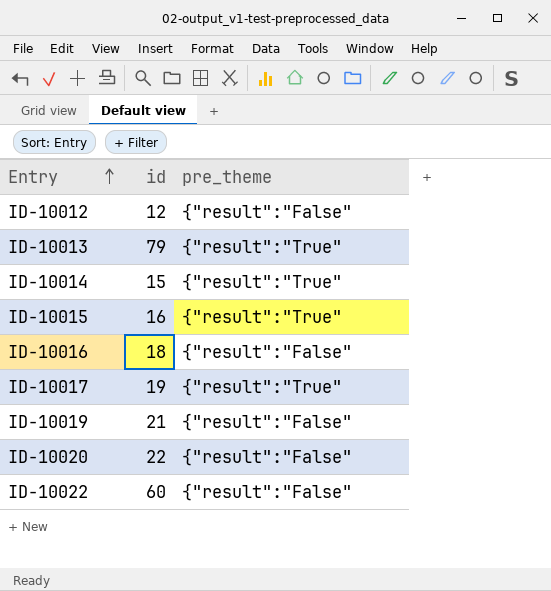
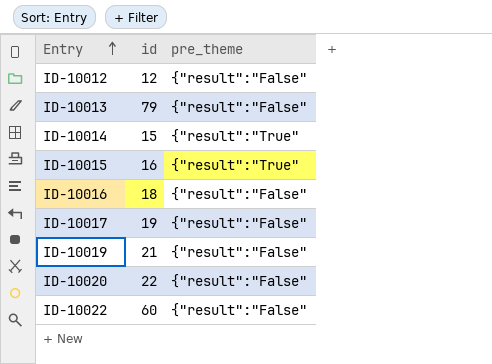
ID-10013 | pre_theme: {"result":"True" -> {"result":"False"
ID-10017 | pre_theme: {"result":"True" -> {"result":"False"

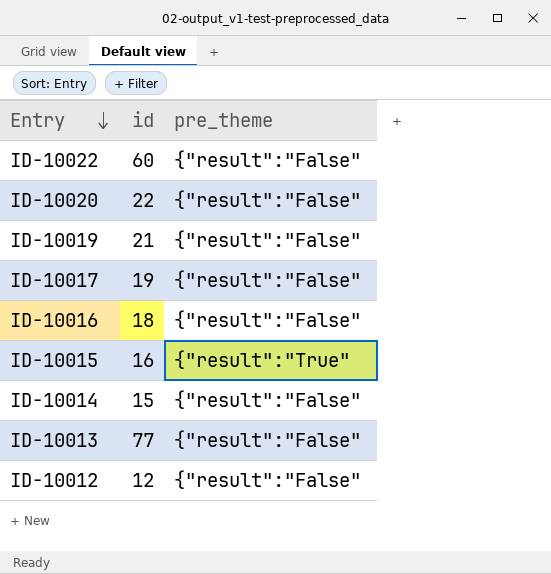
row order: Entry ascending -> Entry descending
ID-10014 | pre_theme: {"result":"True" -> {"result":"False"
ID-10013 | id: 79 -> 77

